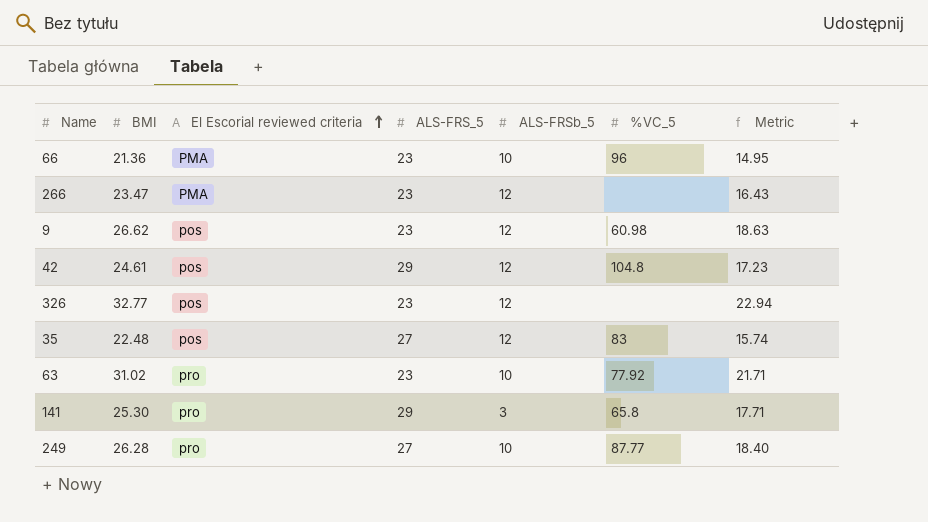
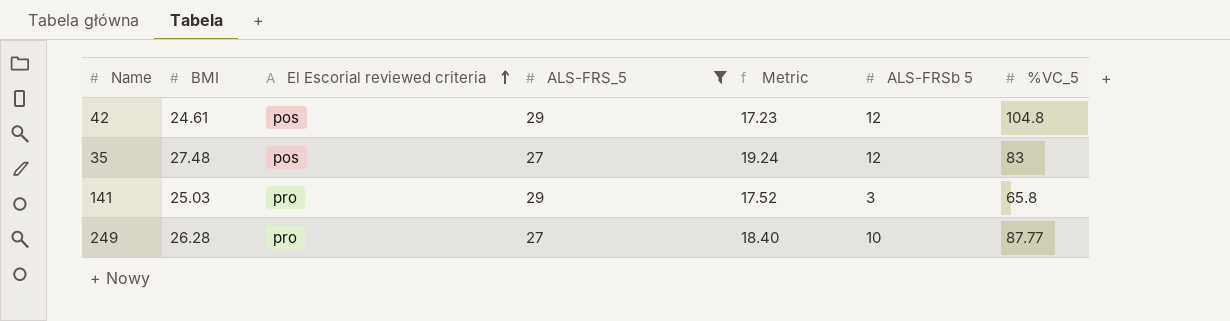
filter: none -> ALS-FRS_5 != 23
column Metric | position: 7 -> 5
column name: ALS-FRSb_5 -> ALS-FRSb 5
35 | BMI: 22.48 -> 27.48
35 | Metric: 15.74 -> 19.24
141 | BMI: 25.30 -> 25.03
141 | Metric: 17.71 -> 17.52

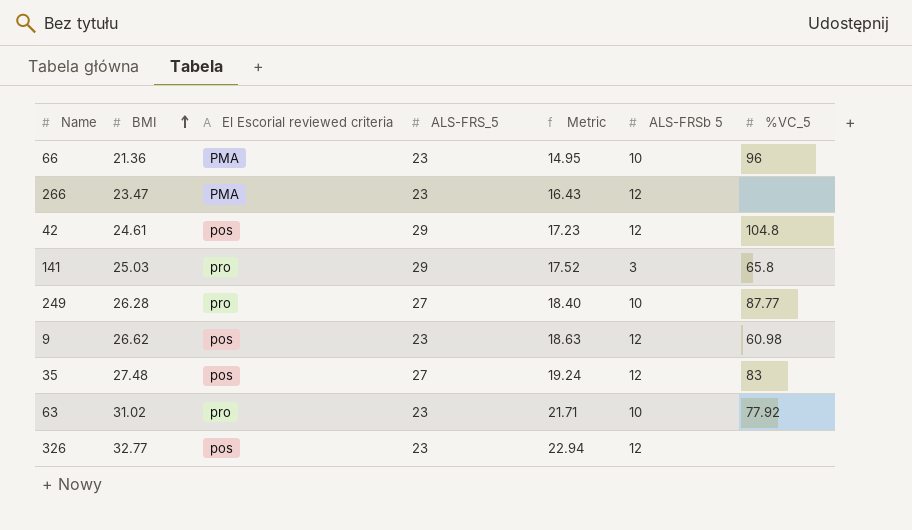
filter: ALS-FRS_5 != 23 -> none
row order: El Escorial reviewed criteria ascending -> BMI ascending

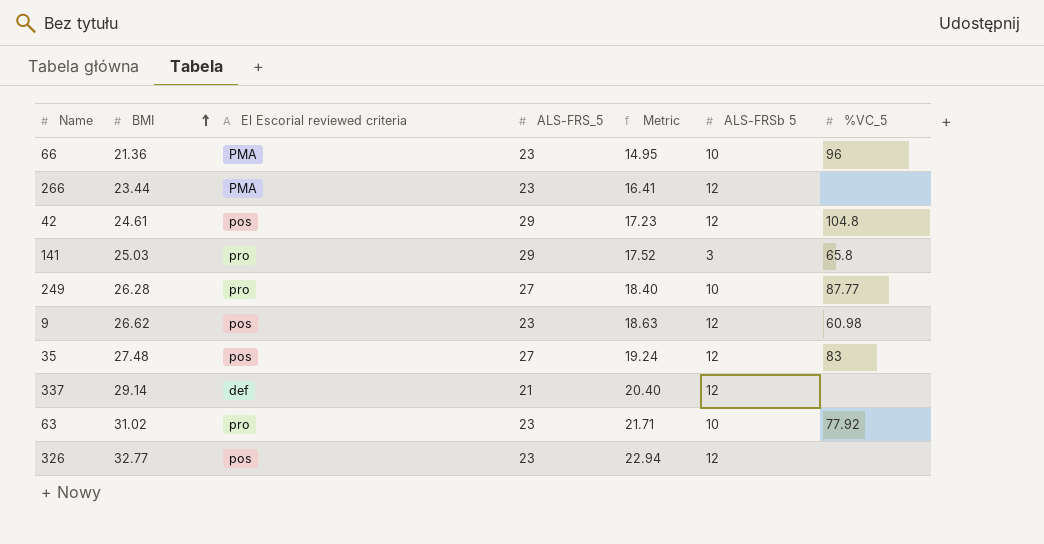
266 | BMI: 23.47 -> 23.44
266 | Metric: 16.43 -> 16.41
row 337: none -> 29.14 | def | 21 | 20.40 | 12 | none

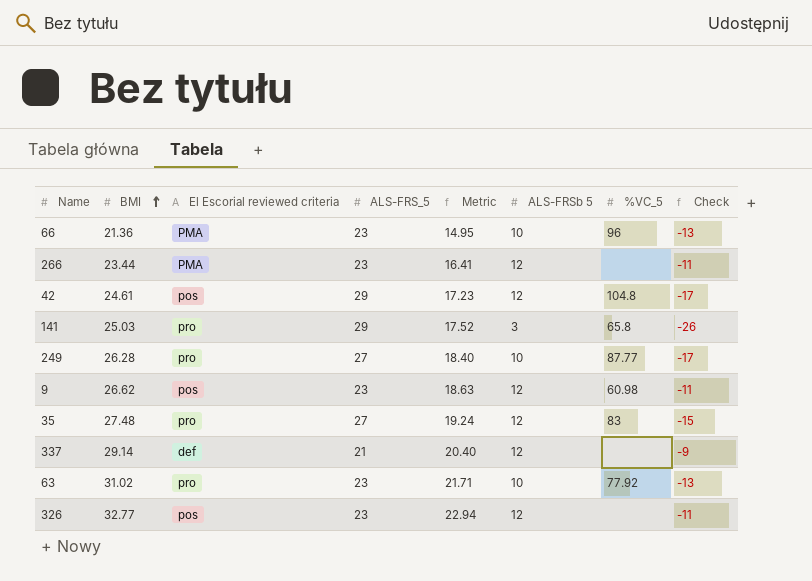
column Check | formula: none -> [ALS-FRSb 5] - [ALS-FRS_5]
35 | El Escorial reviewed criteria: pos -> pro

